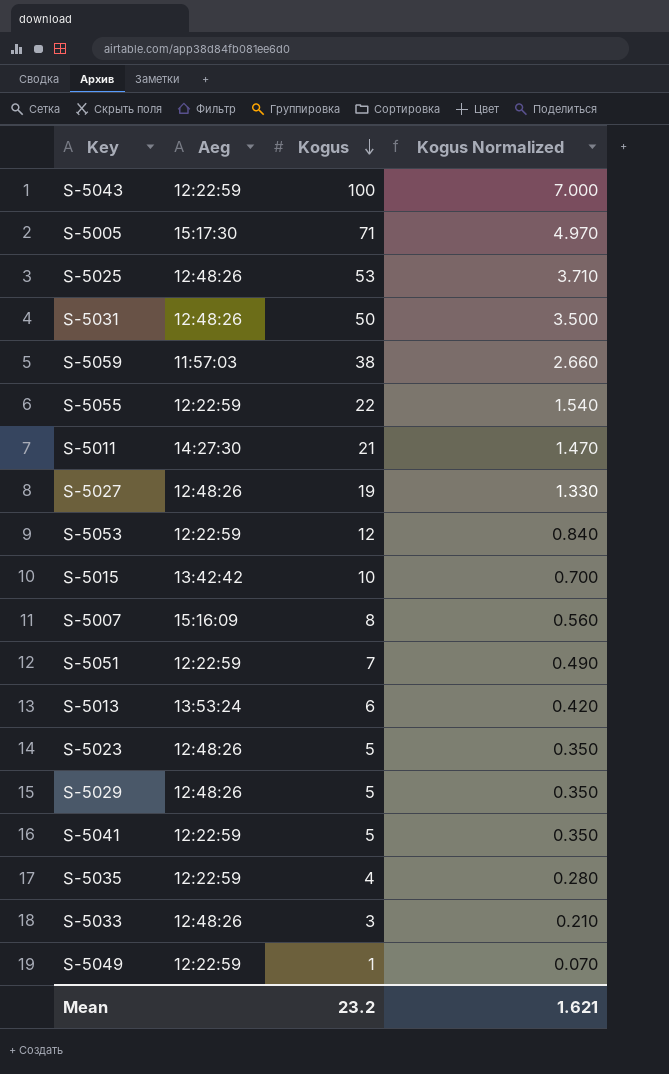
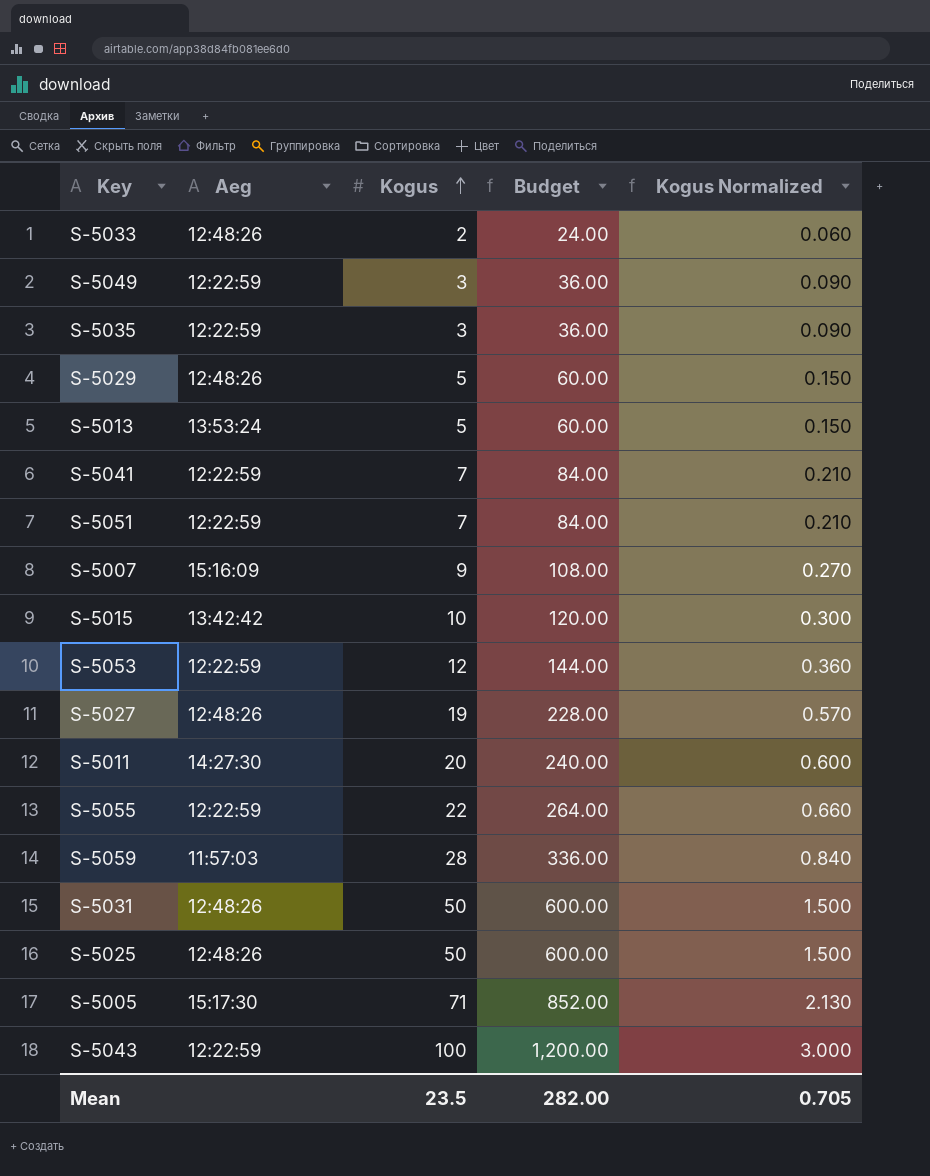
row order: Kogus descending -> Kogus ascending
column Budget | formula: none -> [Kogus] * 12
column Kogus Normalized | formula: [Kogus] * 0.07 -> [Kogus] * 0.03
row S-5023: 12:48:26 | 5 | 0.350 -> none
S-5033 | Kogus: 3 -> 2
S-5049 | Kogus: 1 -> 3
S-5035 | Kogus: 4 -> 3
S-5013 | Kogus: 6 -> 5
S-5041 | Kogus: 5 -> 7
S-5007 | Kogus: 8 -> 9
S-5011 | Kogus: 21 -> 20
S-5059 | Kogus: 38 -> 28
S-5025 | Kogus: 53 -> 50
Mean | Kogus: 23.2 -> 23.5
Mean | Kogus Normalized: 1.621 -> 0.705

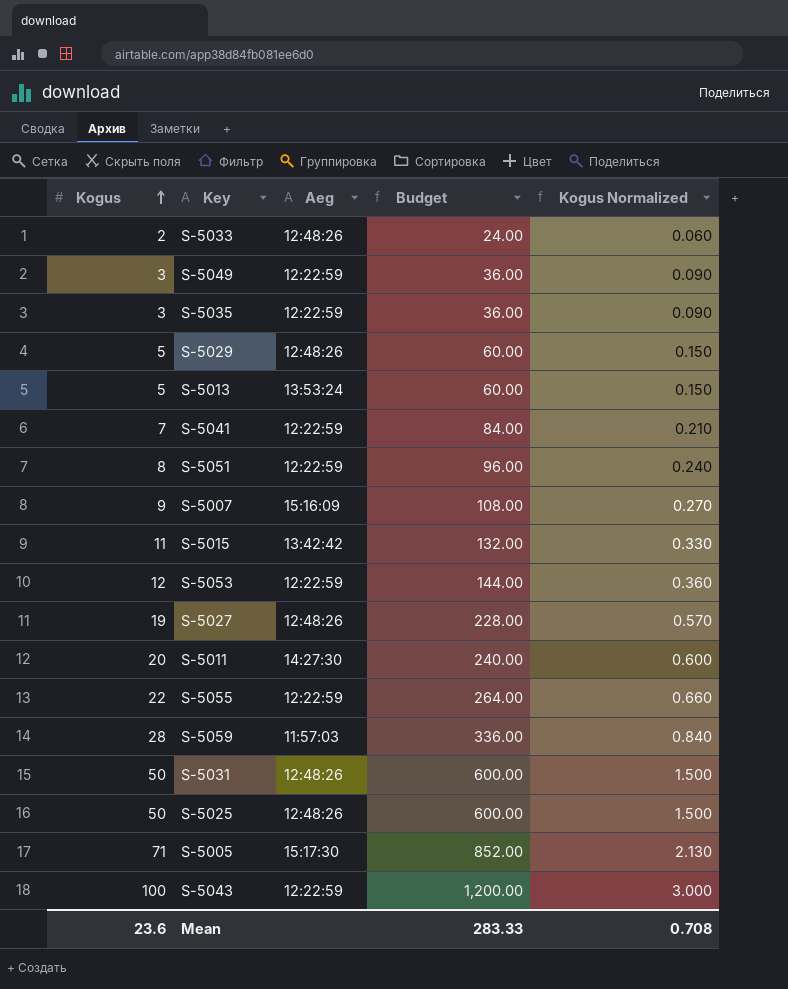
column Kogus | position: 3 -> 1
S-5051 | Kogus: 7 -> 8
S-5051 | Budget: 84.00 -> 96.00
S-5051 | Kogus Normalized: 0.210 -> 0.240
S-5015 | Kogus: 10 -> 11
S-5015 | Budget: 120.00 -> 132.00
S-5015 | Kogus Normalized: 0.300 -> 0.330
Mean | Kogus: 23.5 -> 23.6
Mean | Budget: 282.00 -> 283.33
Mean | Kogus Normalized: 0.705 -> 0.708

